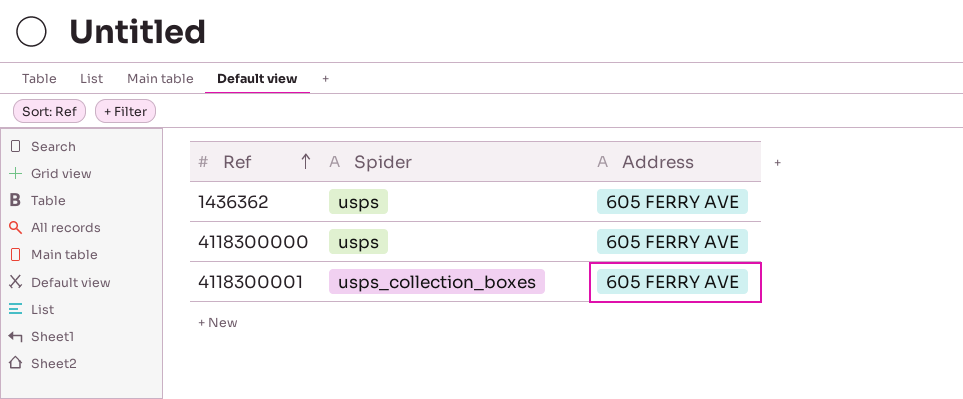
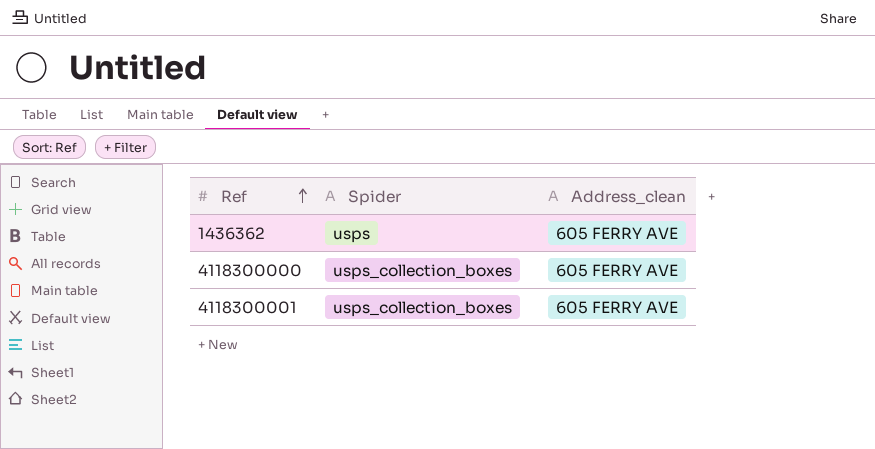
column name: Address -> Address_clean
4118300000 | Spider: usps -> usps_collection_boxes

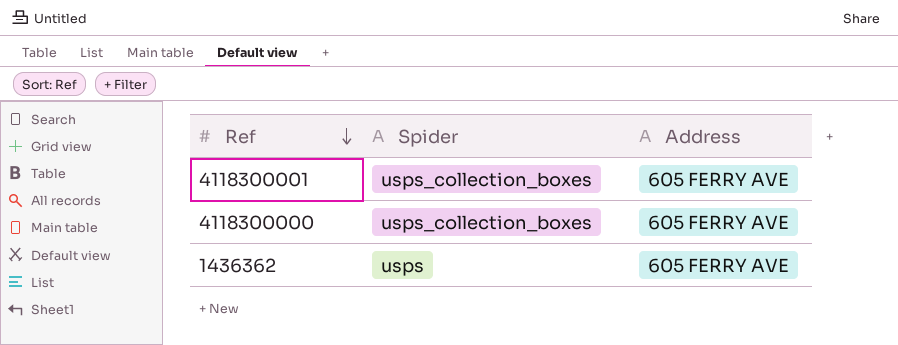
row order: Ref ascending -> Ref descending
column name: Address_clean -> Address

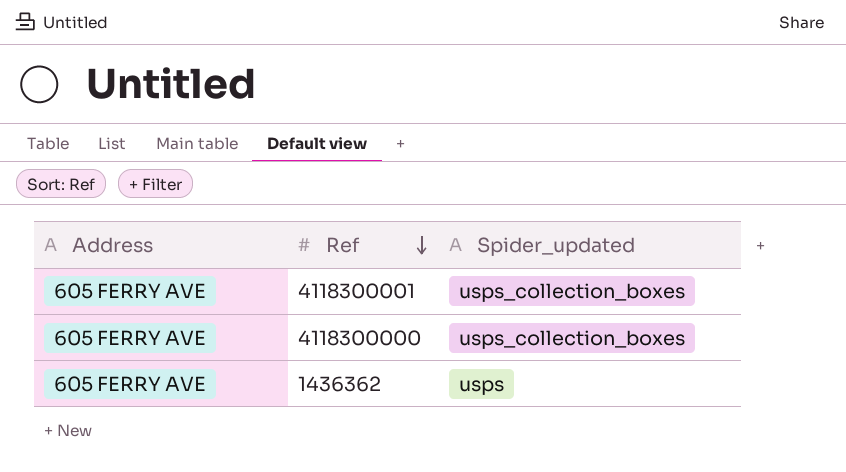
column Address | position: 3 -> 1
column name: Spider -> Spider_updated

